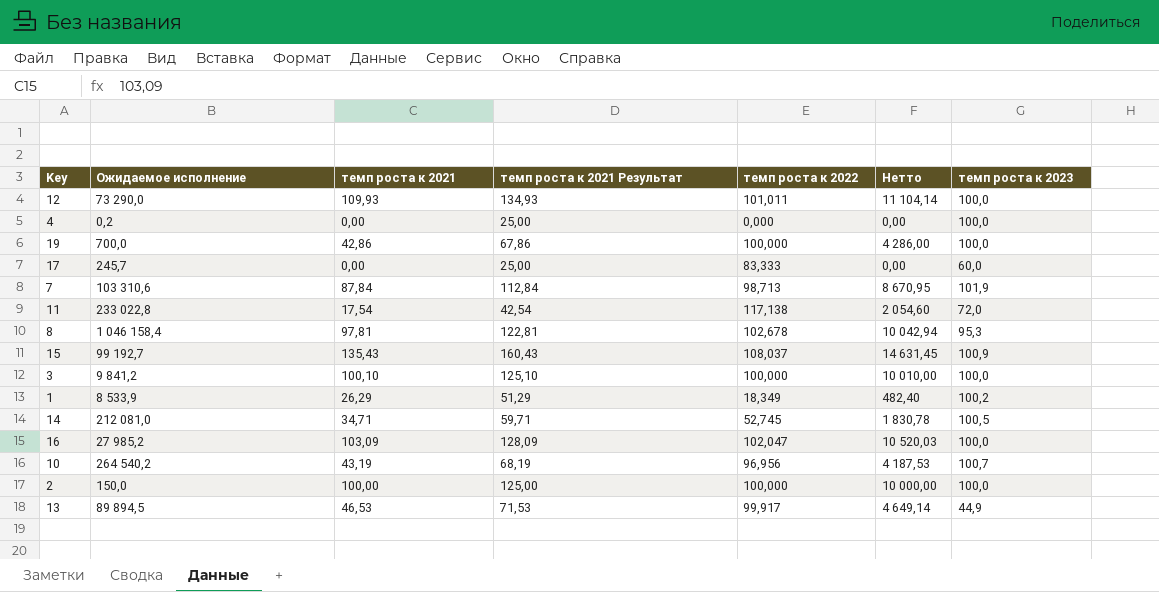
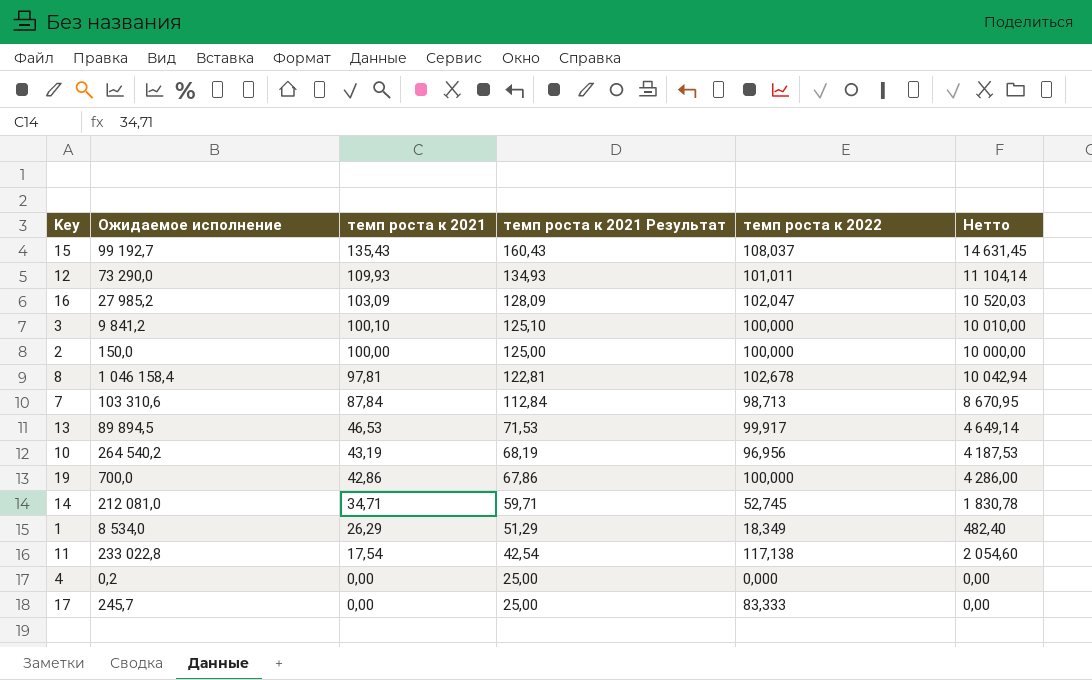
row order: none -> темп роста к 2021 descending
column темп роста к 2023 | position: 7 -> none
1 | Ожидаемое исполнение: 8 533,9 -> 8 534,0

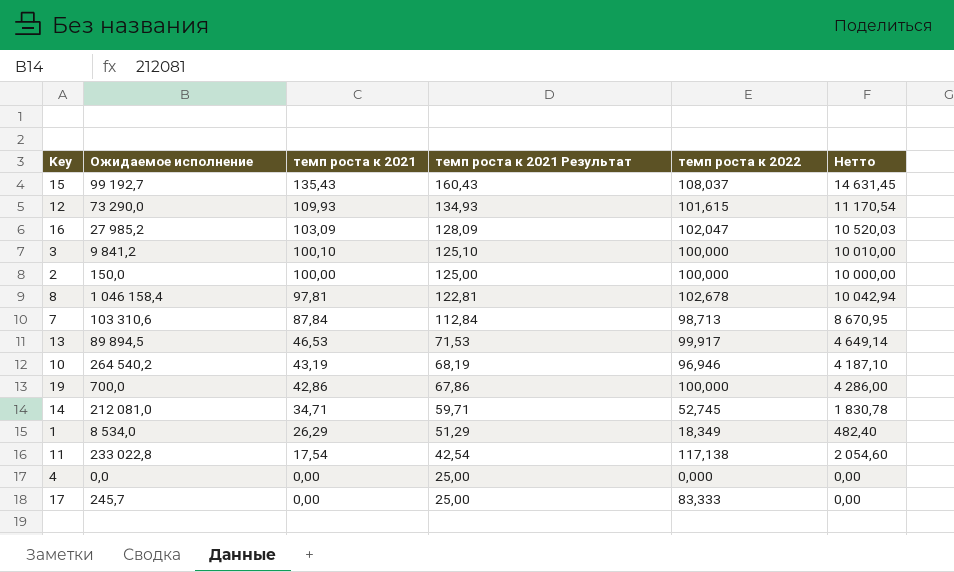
12 | темп роста к 2022: 101,011 -> 101,615
12 | Нетто: 11 104,14 -> 11 170,54
10 | темп роста к 2022: 96,956 -> 96,946
10 | Нетто: 4 187,53 -> 4 187,10
4 | Ожидаемое исполнение: 0,2 -> 0,0

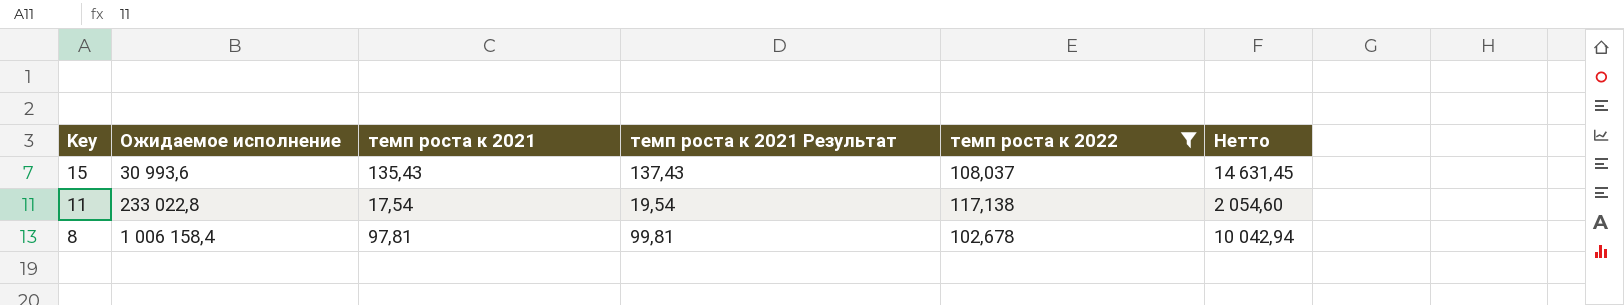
filter: none -> темп роста к 2022 >= 102,678
row order: темп роста к 2021 descending -> Key descending
column темп роста к 2021 Результат | formula: [темп роста к 2021] + 25 -> [темп роста к 2021] + 2
15 | Ожидаемое исполнение: 99 192,7 -> 30 993,6
8 | Ожидаемое исполнение: 1 046 158,4 -> 1 006 158,4

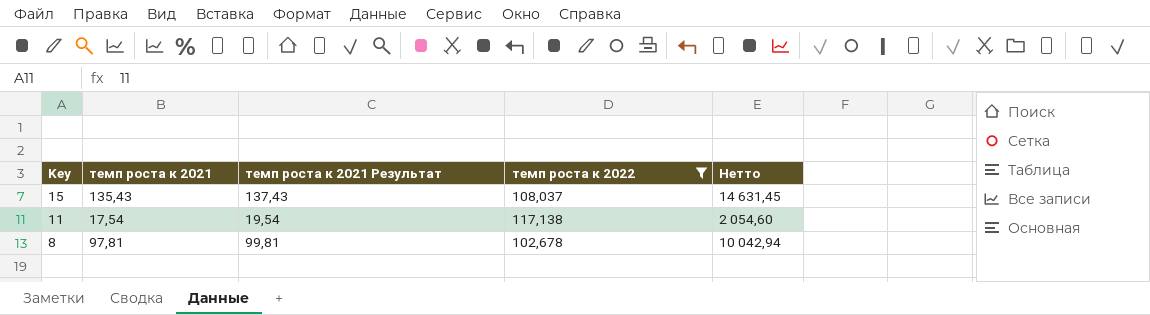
column Ожидаемое исполнение | position: 2 -> none

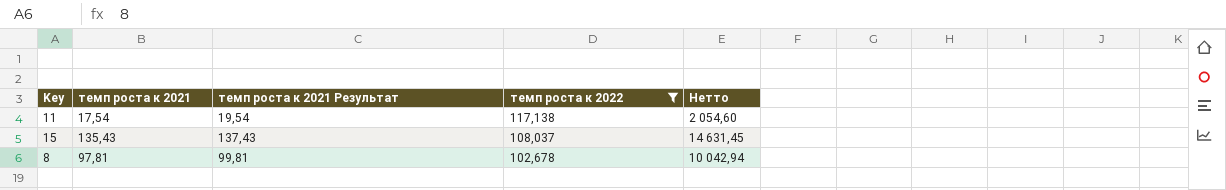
row order: Key descending -> темп роста к 2022 descending

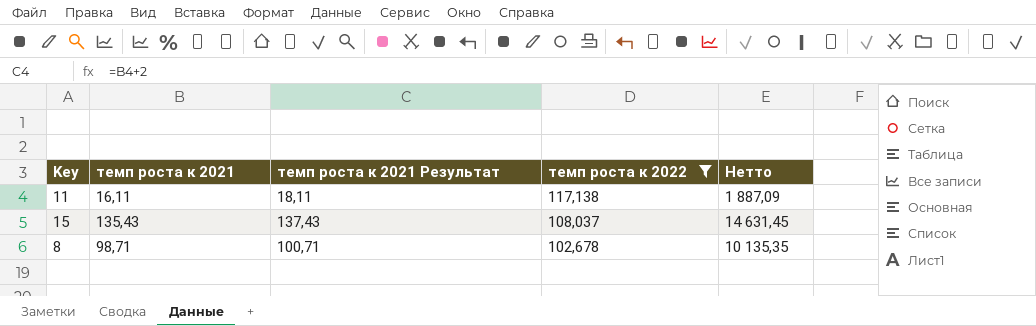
11 | темп роста к 2021: 17,54 -> 16,11
11 | темп роста к 2021 Результат: 19,54 -> 18,11
11 | Нетто: 2 054,60 -> 1 887,09
8 | темп роста к 2021: 97,81 -> 98,71
8 | темп роста к 2021 Результат: 99,81 -> 100,71
8 | Нетто: 10 042,94 -> 10 135,35

